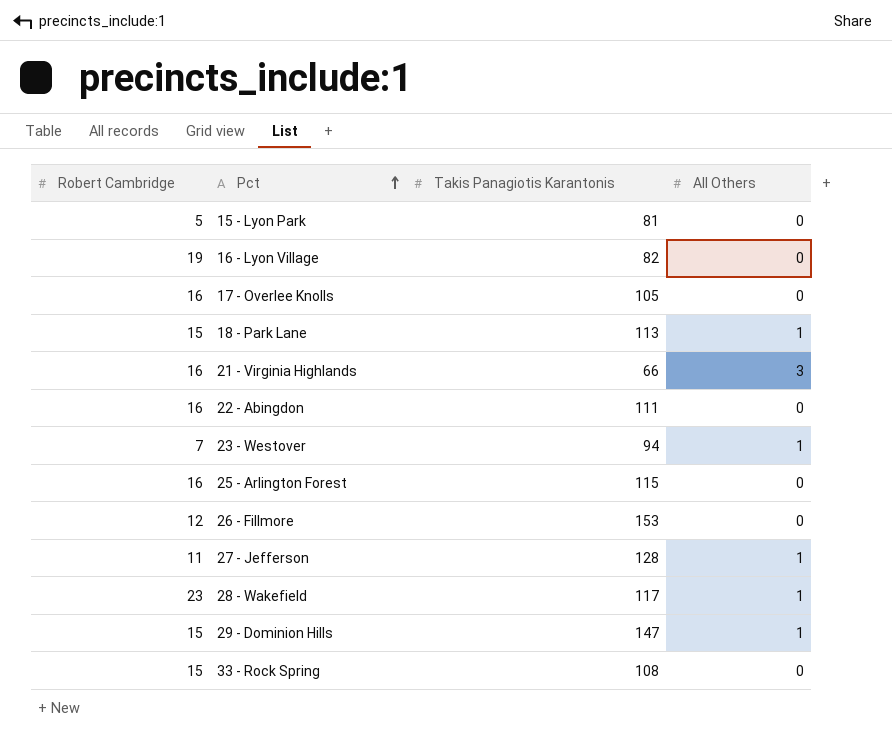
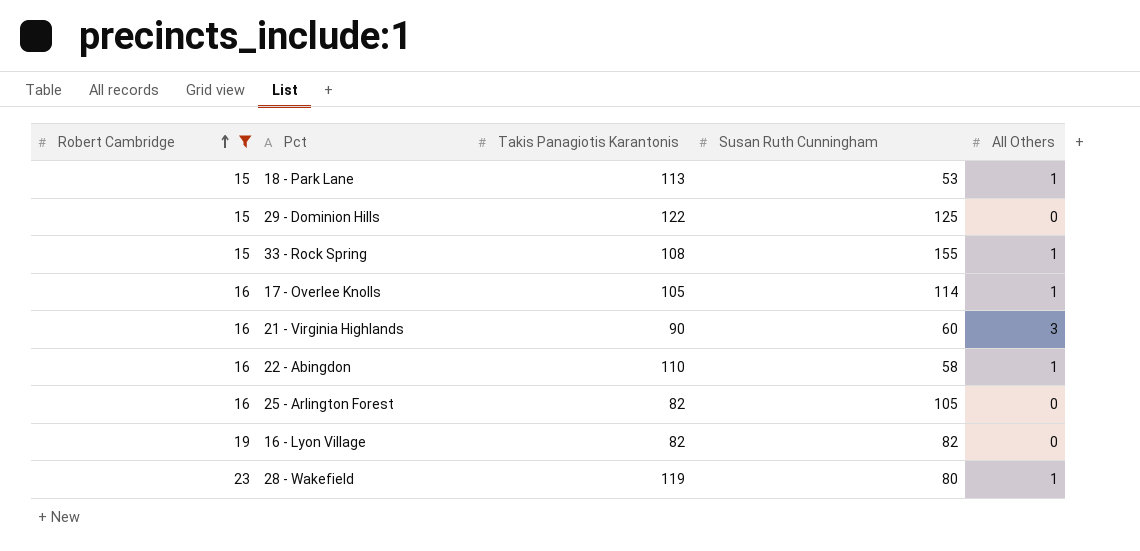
filter: none -> Robert Cambridge >= 15
row order: Pct ascending -> Robert Cambridge ascending
column Susan Ruth Cunningham | position: none -> 4
29 - Dominion Hills | Takis Panagiotis Karantonis: 147 -> 122
29 - Dominion Hills | All Others: 1 -> 0
33 - Rock Spring | All Others: 0 -> 1
17 - Overlee Knolls | All Others: 0 -> 1
21 - Virginia Highlands | Takis Panagiotis Karantonis: 66 -> 90
22 - Abingdon | Takis Panagiotis Karantonis: 111 -> 110
22 - Abingdon | All Others: 0 -> 1
25 - Arlington Forest | Takis Panagiotis Karantonis: 115 -> 82
28 - Wakefield | Takis Panagiotis Karantonis: 117 -> 119

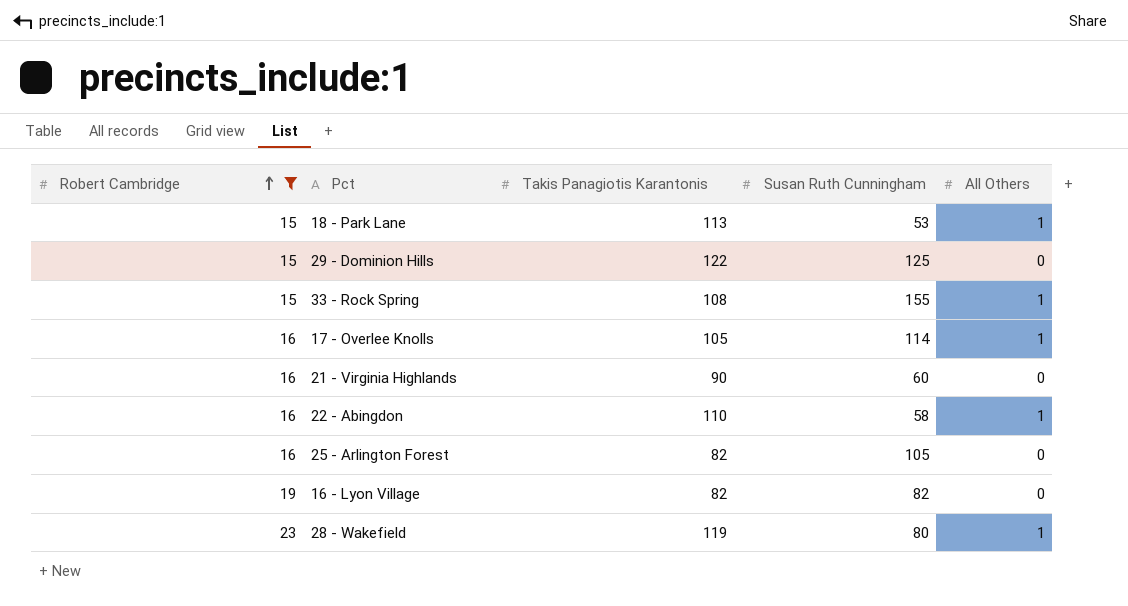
21 - Virginia Highlands | All Others: 3 -> 0

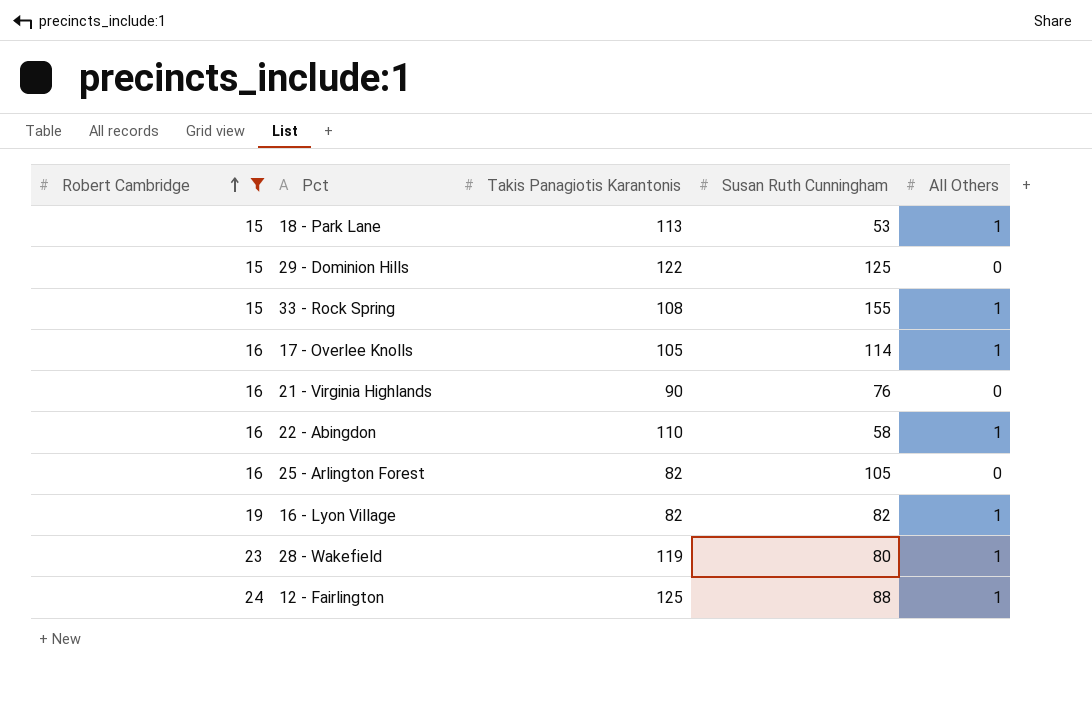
21 - Virginia Highlands | Susan Ruth Cunningham: 60 -> 76
16 - Lyon Village | All Others: 0 -> 1
row 12 - Fairlington: none -> 24 | 125 | 88 | 1

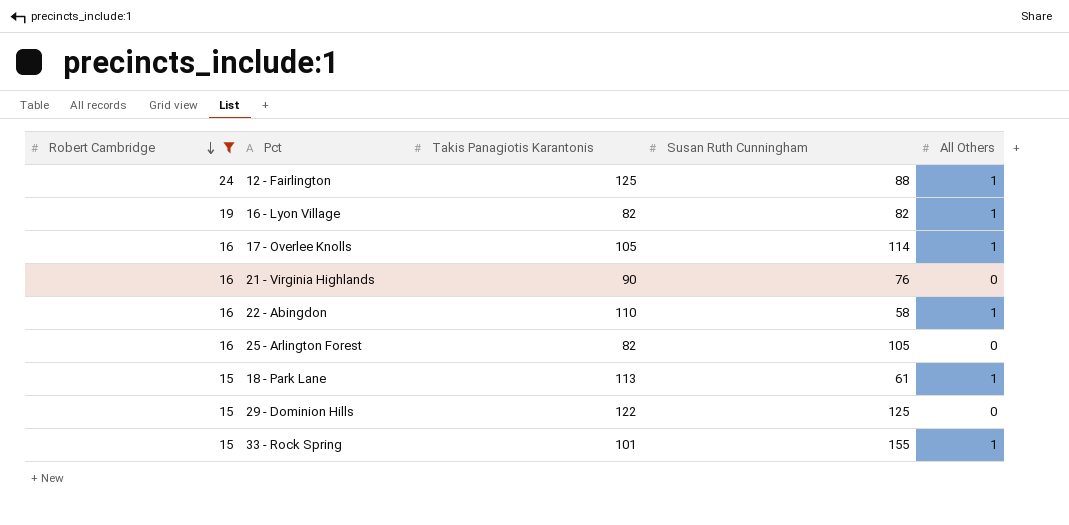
row order: Robert Cambridge ascending -> Robert Cambridge descending
row 28 - Wakefield: 23 | 119 | 80 | 1 -> none
18 - Park Lane | Susan Ruth Cunningham: 53 -> 61
33 - Rock Spring | Takis Panagiotis Karantonis: 108 -> 101

